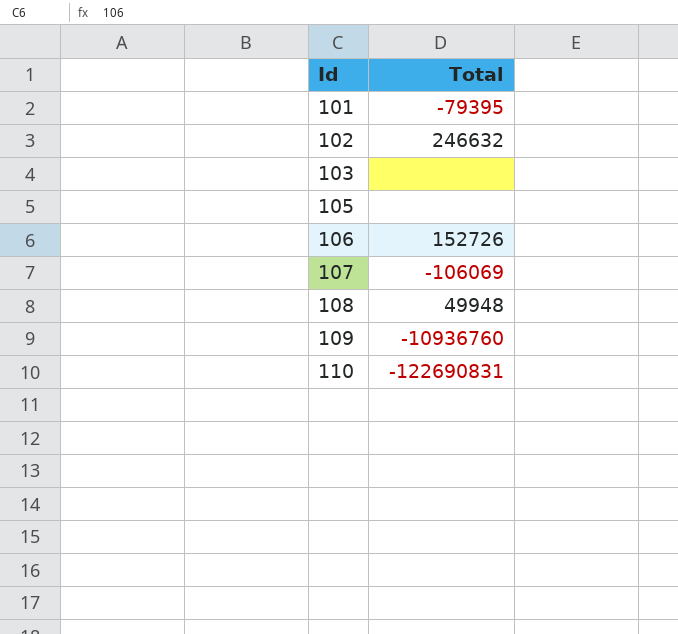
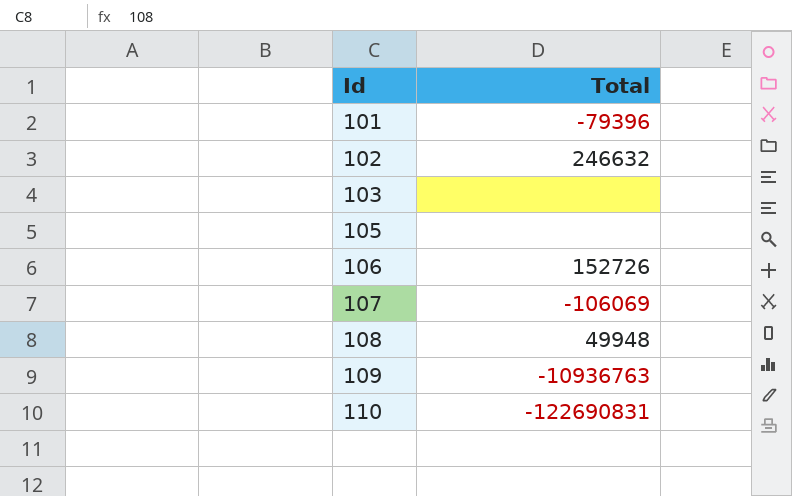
101 | Total: -79395 -> -79396
109 | Total: -10936760 -> -10936763

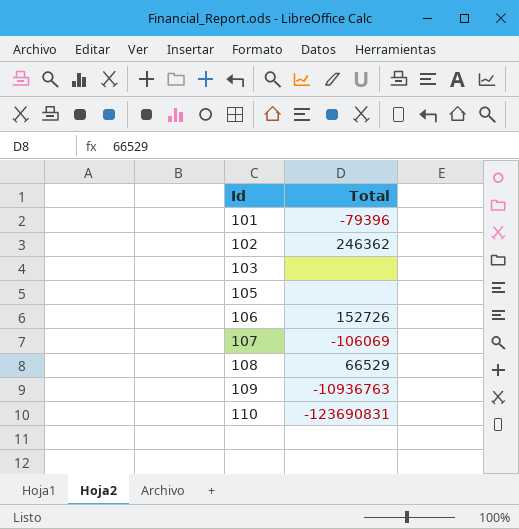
102 | Total: 246632 -> 246362
108 | Total: 49948 -> 66529
110 | Total: -122690831 -> -123690831

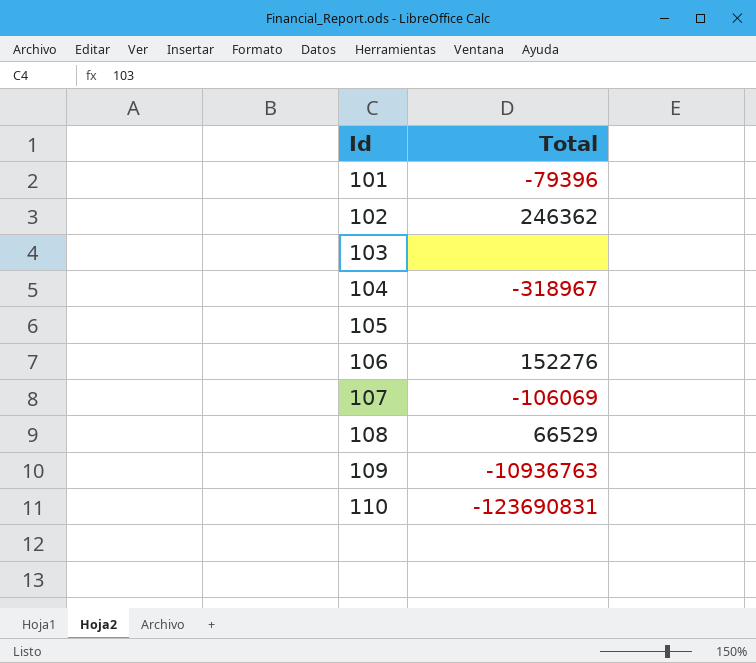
row 104: none -> -318967
106 | Total: 152726 -> 152276

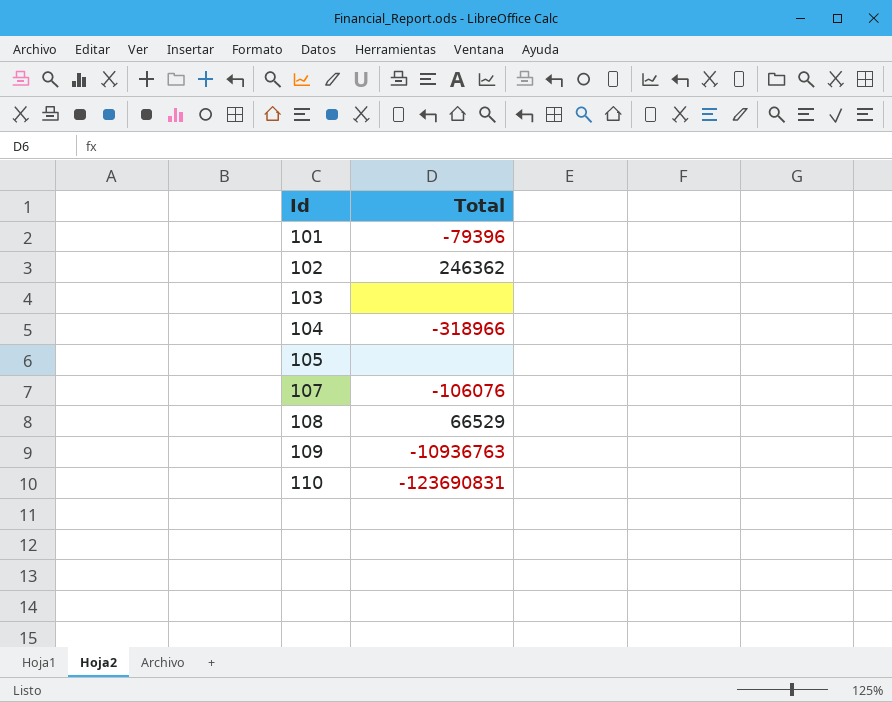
row 106: 152276 -> none
104 | Total: -318967 -> -318966
107 | Total: -106069 -> -106076

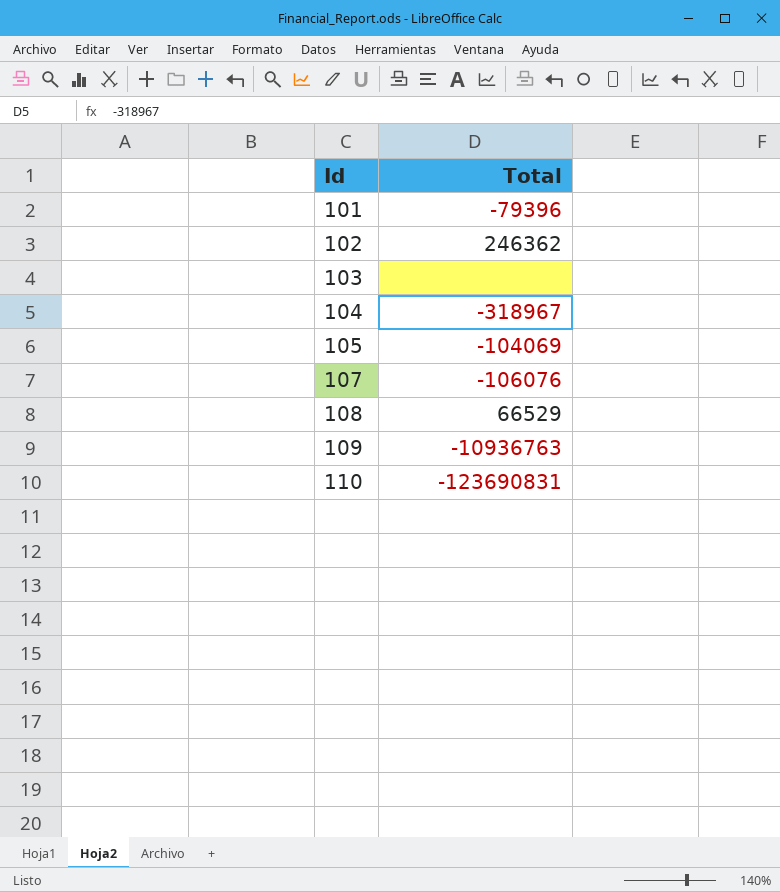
104 | Total: -318966 -> -318967
105 | Total: none -> -104069

